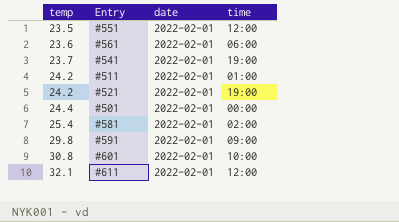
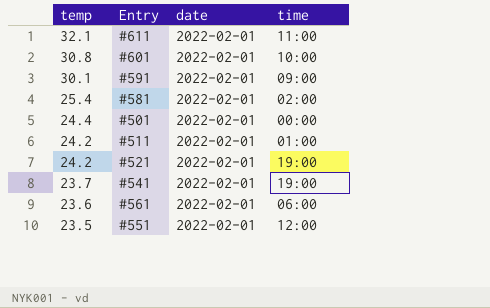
row order: temp ascending -> temp descending
#611 | time: 12:00 -> 11:00
#591 | temp: 29.8 -> 30.1

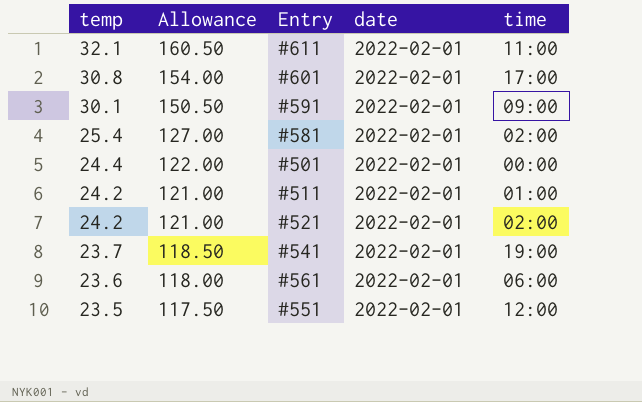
column Allowance | formula: none -> [temp] * 5
#601 | time: 10:00 -> 17:00
#521 | time: 19:00 -> 02:00

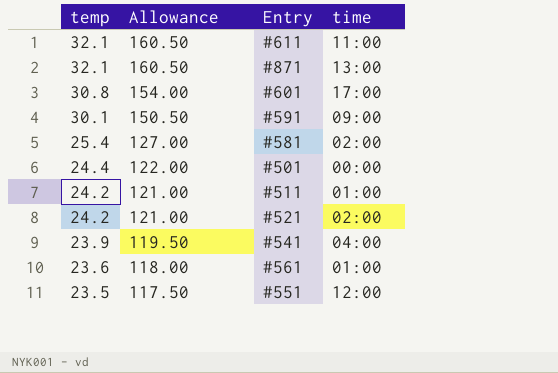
column date | position: 4 -> none
row #871: none -> 32.1 | 160.50 | 13:00
#541 | temp: 23.7 -> 23.9
#541 | Allowance: 118.50 -> 119.50
#541 | time: 19:00 -> 04:00
#561 | time: 06:00 -> 01:00

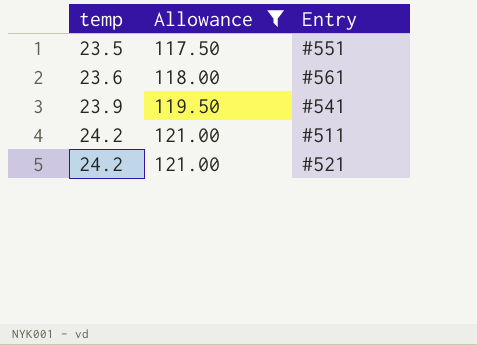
filter: none -> Allowance <= 121.00
row order: temp descending -> temp ascending
column time | position: 4 -> none

